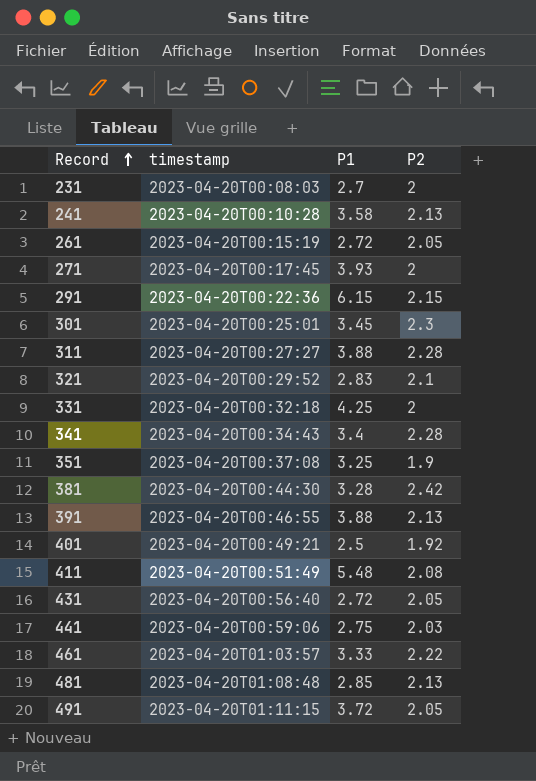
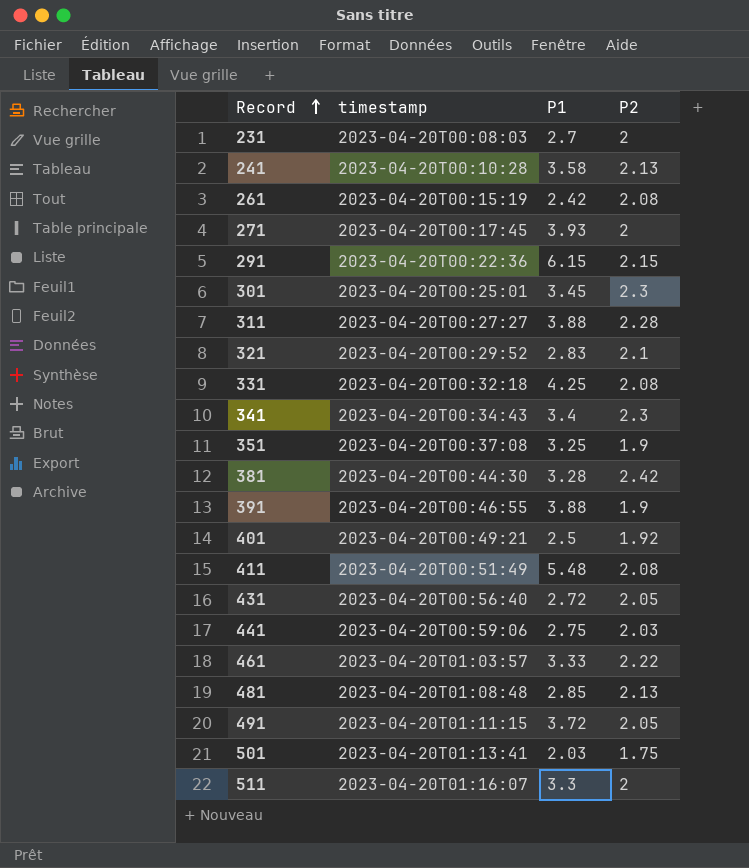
261 | P1: 2.72 -> 2.42
261 | P2: 2.05 -> 2.08
331 | P2: 2 -> 2.08
341 | P2: 2.28 -> 2.3
391 | P2: 2.13 -> 1.9
row 501: none -> 2023-04-20T01:13:41 | 2.03 | 1.75
row 511: none -> 2023-04-20T01:16:07 | 3.3 | 2

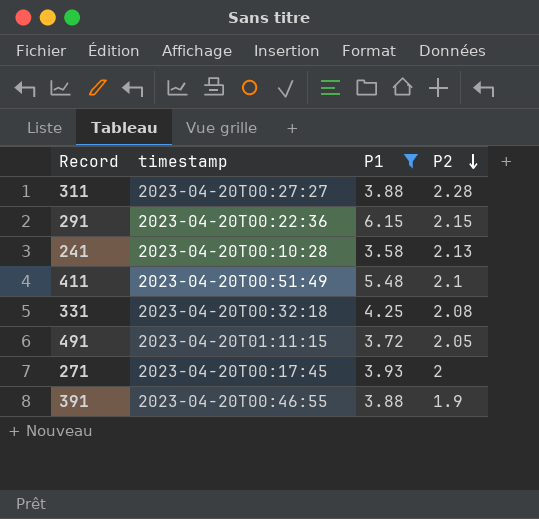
filter: none -> P1 >= 3.58
row order: Record ascending -> P2 descending
411 | P2: 2.08 -> 2.1

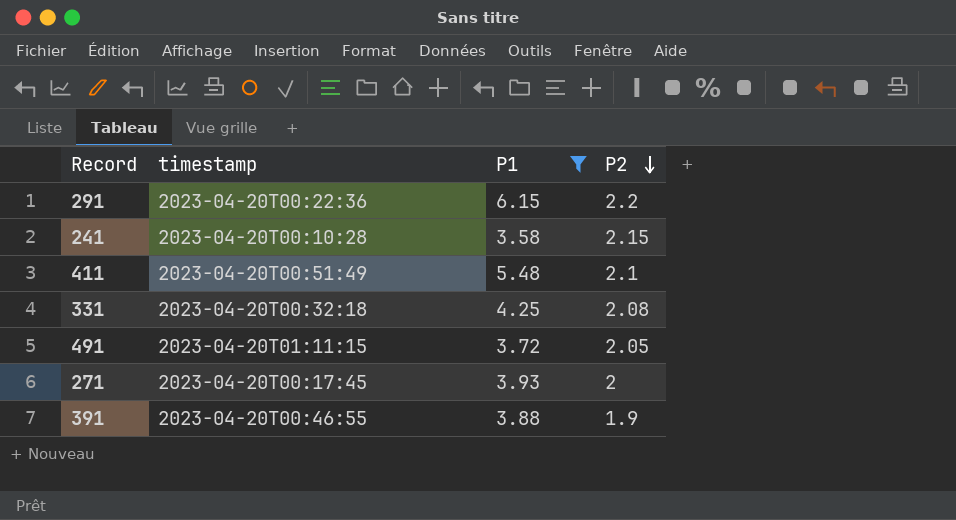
row 311: 2023-04-20T00:27:27 | 3.88 | 2.28 -> none
291 | P2: 2.15 -> 2.2
241 | P2: 2.13 -> 2.15

